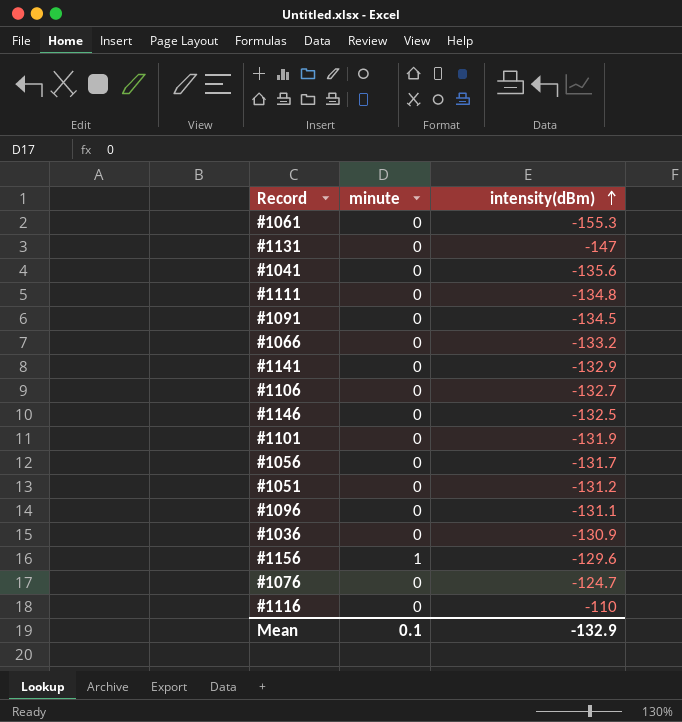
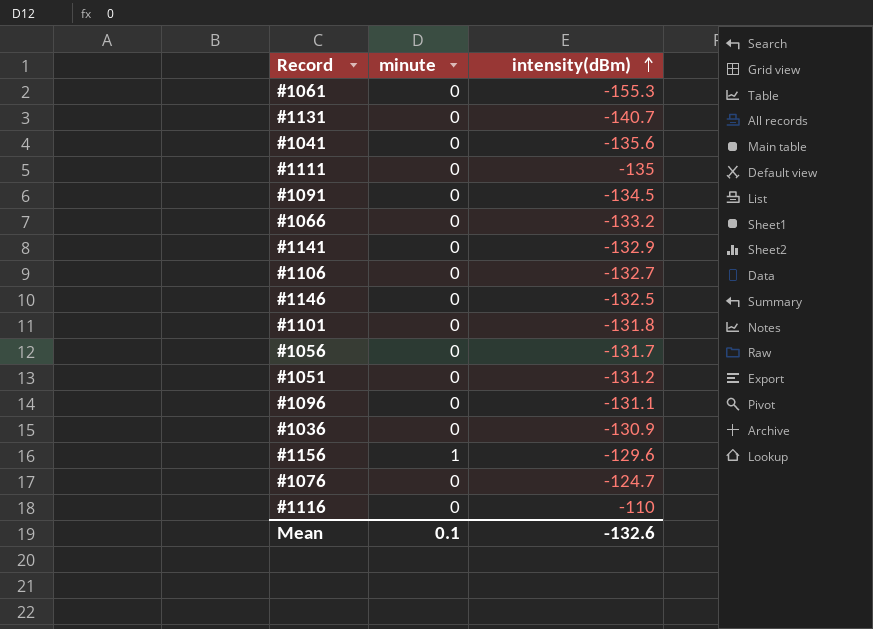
#1131 | intensity(dBm): -147 -> -140.7
#1111 | intensity(dBm): -134.8 -> -135
#1101 | intensity(dBm): -131.9 -> -131.8
Mean | intensity(dBm): -132.9 -> -132.6

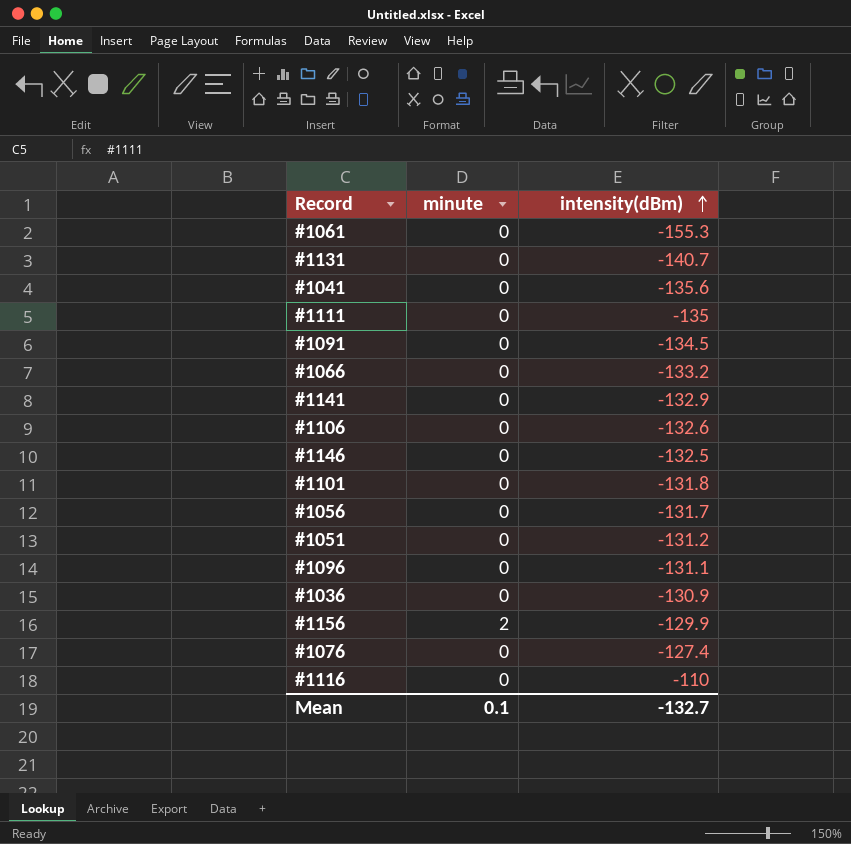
#1106 | intensity(dBm): -132.7 -> -132.6
#1156 | minute: 1 -> 2
#1156 | intensity(dBm): -129.6 -> -129.9
#1076 | intensity(dBm): -124.7 -> -127.4
Mean | intensity(dBm): -132.6 -> -132.7

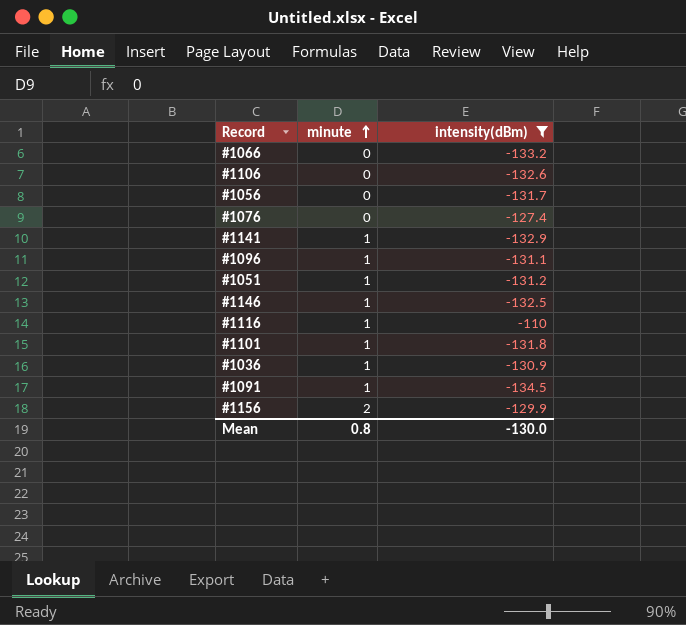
filter: none -> intensity(dBm) >= -134.5
row order: intensity(dBm) ascending -> minute ascending
#1141 | minute: 0 -> 1
#1096 | minute: 0 -> 1
#1051 | minute: 0 -> 1
#1146 | minute: 0 -> 1
#1116 | minute: 0 -> 1
#1101 | minute: 0 -> 1
#1036 | minute: 0 -> 1
#1091 | minute: 0 -> 1
Mean | minute: 0.1 -> 0.8
Mean | intensity(dBm): -132.7 -> -130.0

